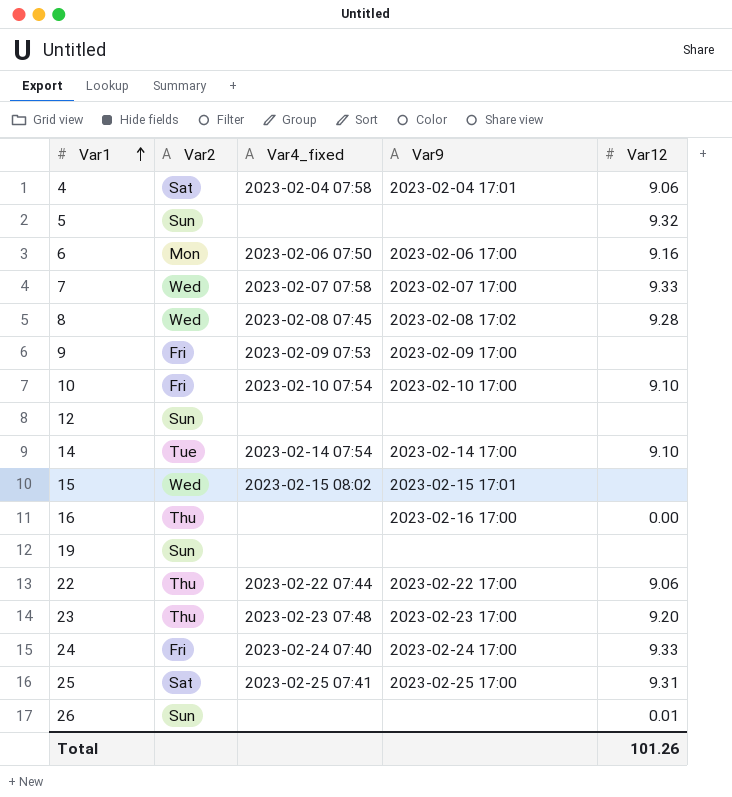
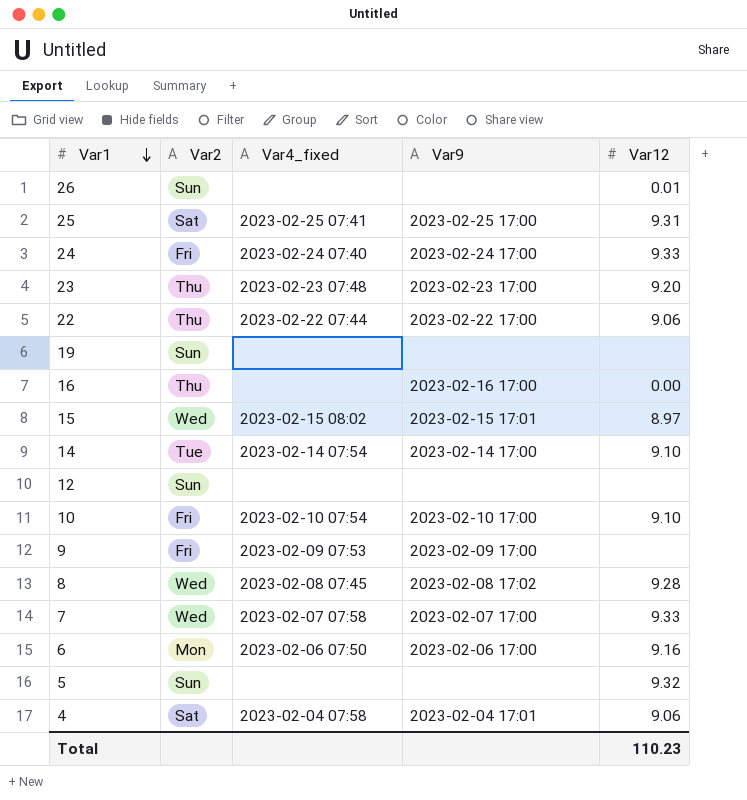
row order: Var1 ascending -> Var1 descending
15 | Var12: none -> 8.97
Total | Var12: 101.26 -> 110.23

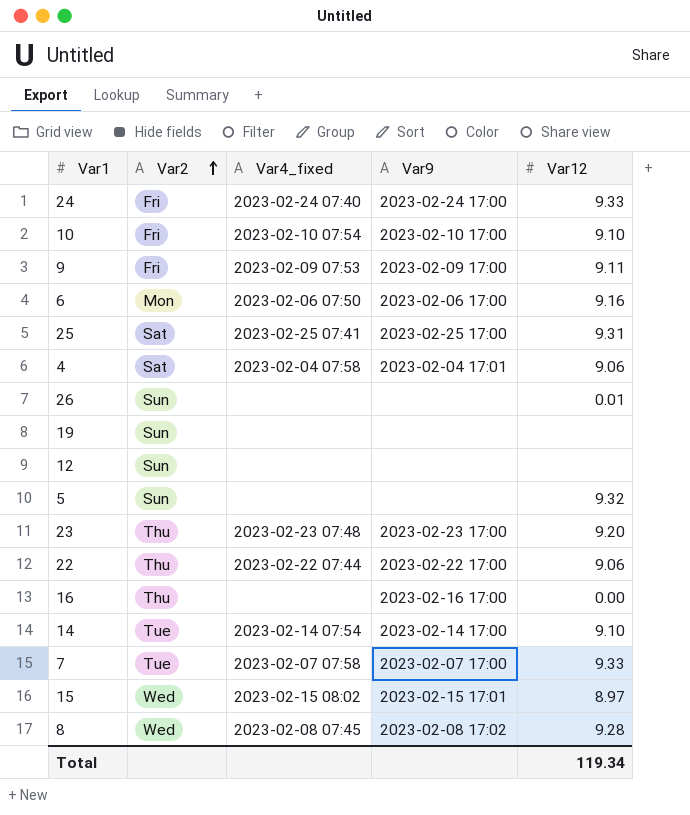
row order: Var1 descending -> Var2 ascending
9 | Var12: none -> 9.11
7 | Var2: Wed -> Tue
Total | Var12: 110.23 -> 119.34

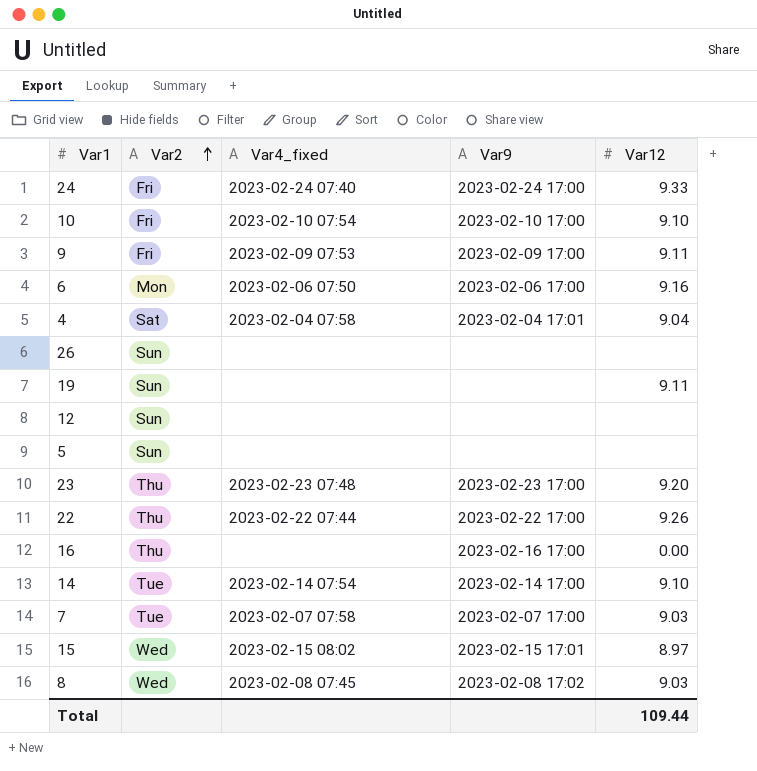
row 25: Sat | 2023-02-25 07:41 | 2023-02-25 17:00 | 9.31 -> none
4 | Var12: 9.06 -> 9.04
26 | Var12: 0.01 -> none
19 | Var12: none -> 9.11
5 | Var12: 9.32 -> none
22 | Var12: 9.06 -> 9.26
7 | Var12: 9.33 -> 9.03
8 | Var12: 9.28 -> 9.03
Total | Var12: 119.34 -> 109.44

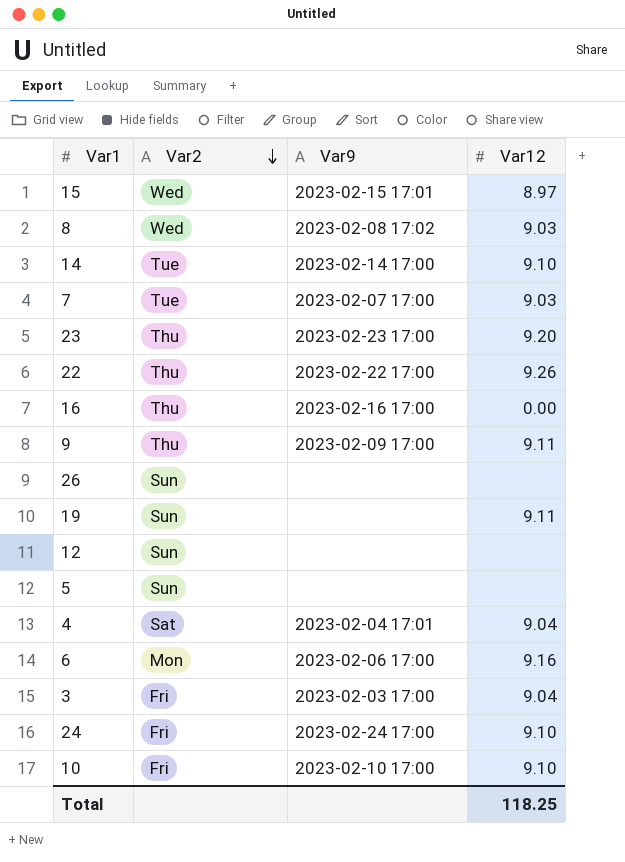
row order: Var2 ascending -> Var2 descending
column Var4_fixed | position: 3 -> none
9 | Var2: Fri -> Thu
row 3: none -> Fri | 2023-02-03 17:00 | 9.04
24 | Var12: 9.33 -> 9.10
Total | Var12: 109.44 -> 118.25

